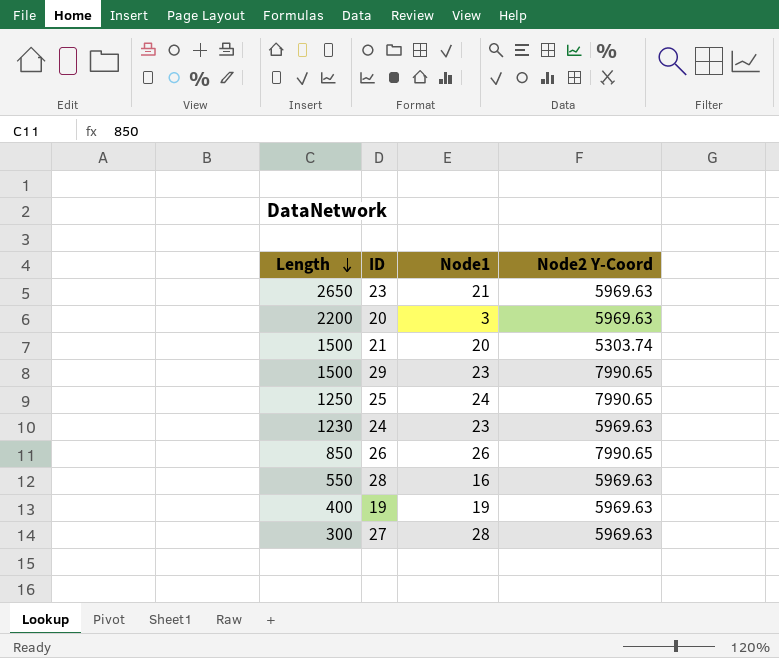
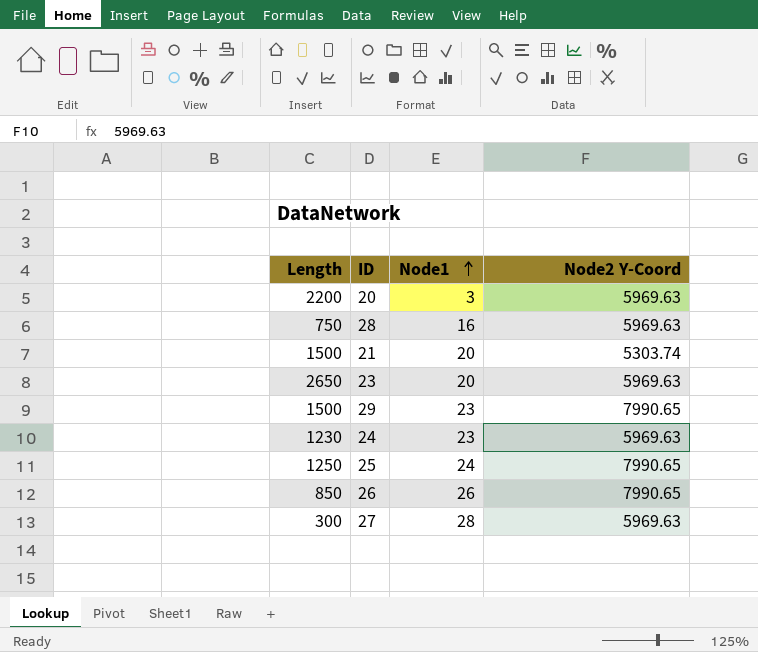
row order: Length descending -> Node1 ascending
row 19: 400 | 19 | 5969.63 -> none
28 | Length: 550 -> 750
23 | Node1: 21 -> 20

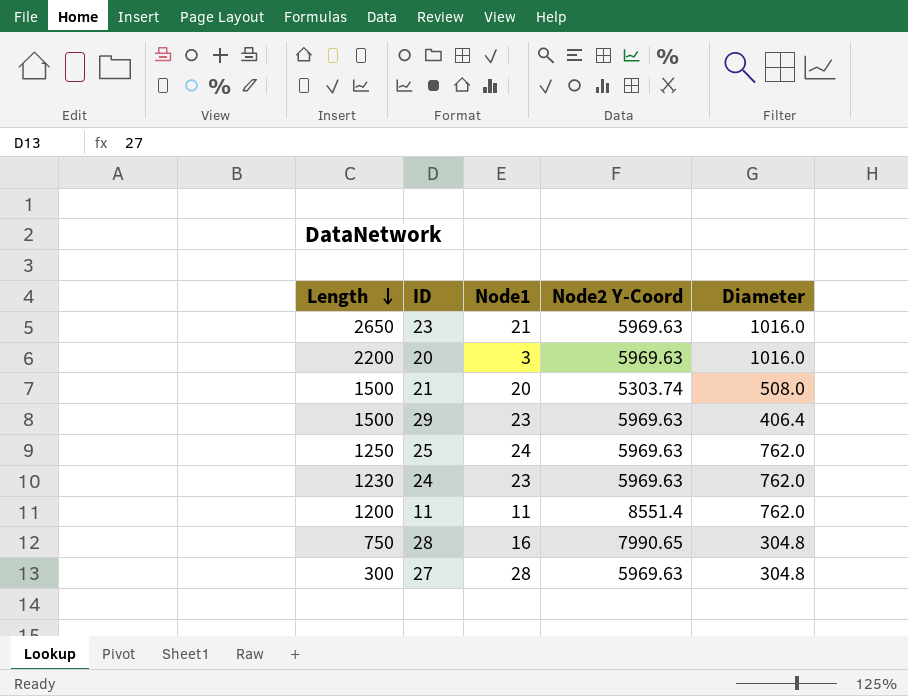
row order: Node1 ascending -> Length descending
column Diameter | position: none -> 5
row 26: 850 | 26 | 7990.65 -> none
23 | Node1: 20 -> 21
29 | Node2 Y-Coord: 7990.65 -> 5969.63
25 | Node2 Y-Coord: 7990.65 -> 5969.63
row 11: none -> 1200 | 11 | 8551.4 | 762.0
28 | Node2 Y-Coord: 5969.63 -> 7990.65

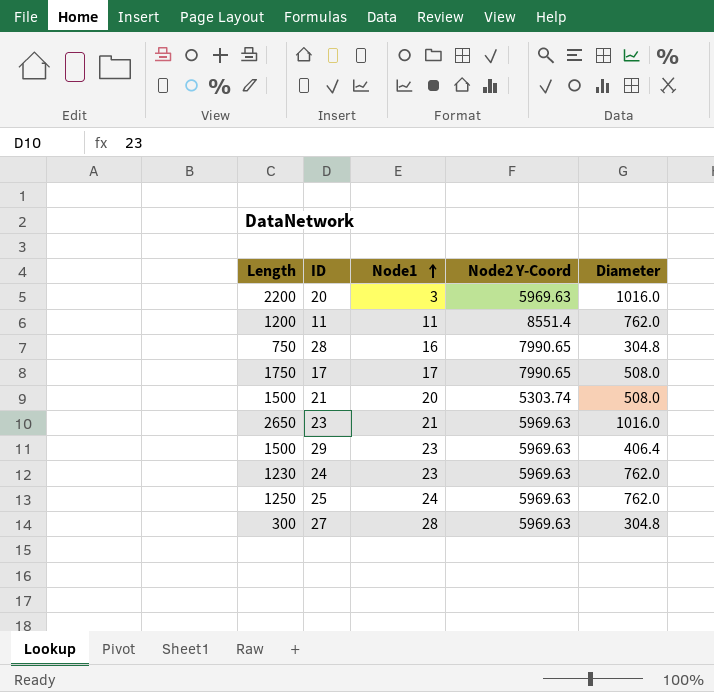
row order: Length descending -> Node1 ascending
row 17: none -> 1750 | 17 | 7990.65 | 508.0

